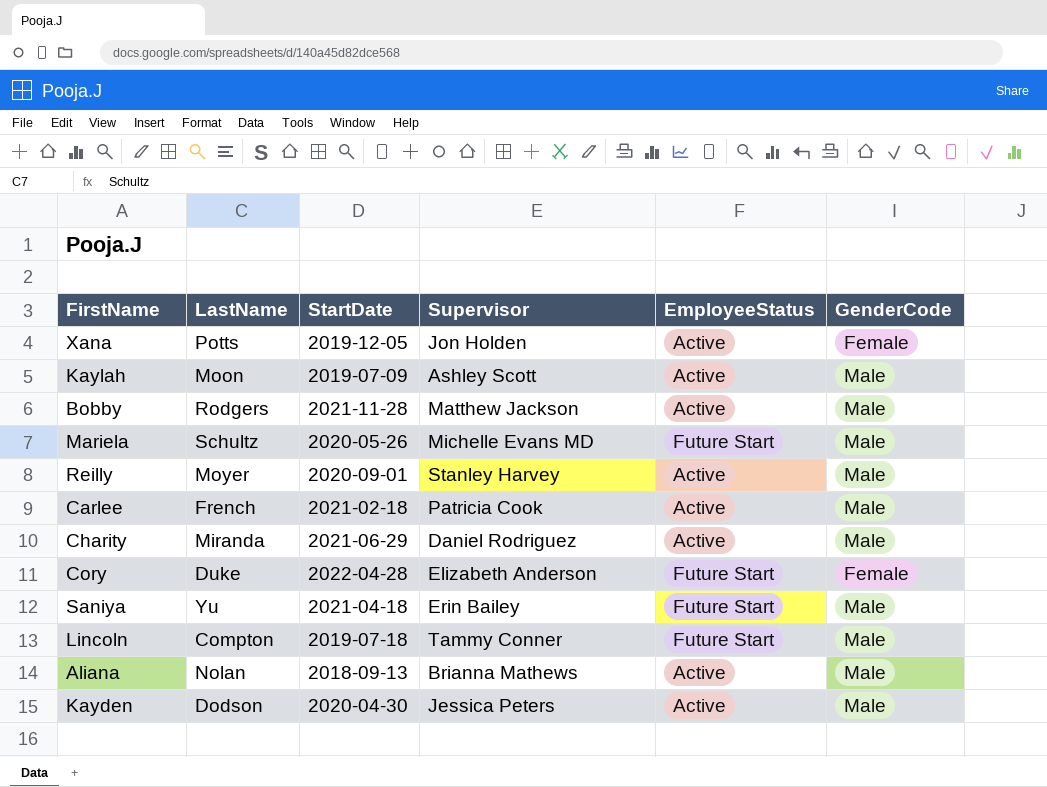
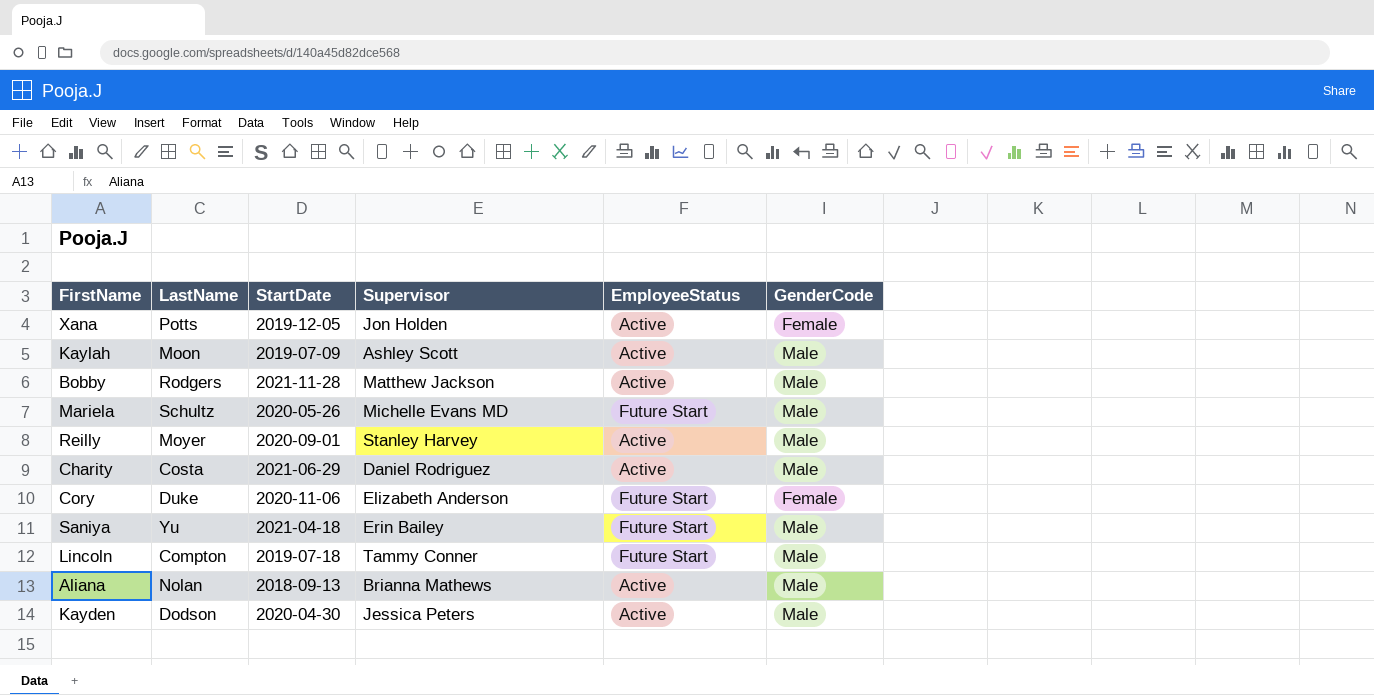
row Carlee: French | 2021-02-18 | Patricia Cook | Active | Male -> none
Charity | LastName: Miranda -> Costa
Cory | StartDate: 2022-04-28 -> 2020-11-06

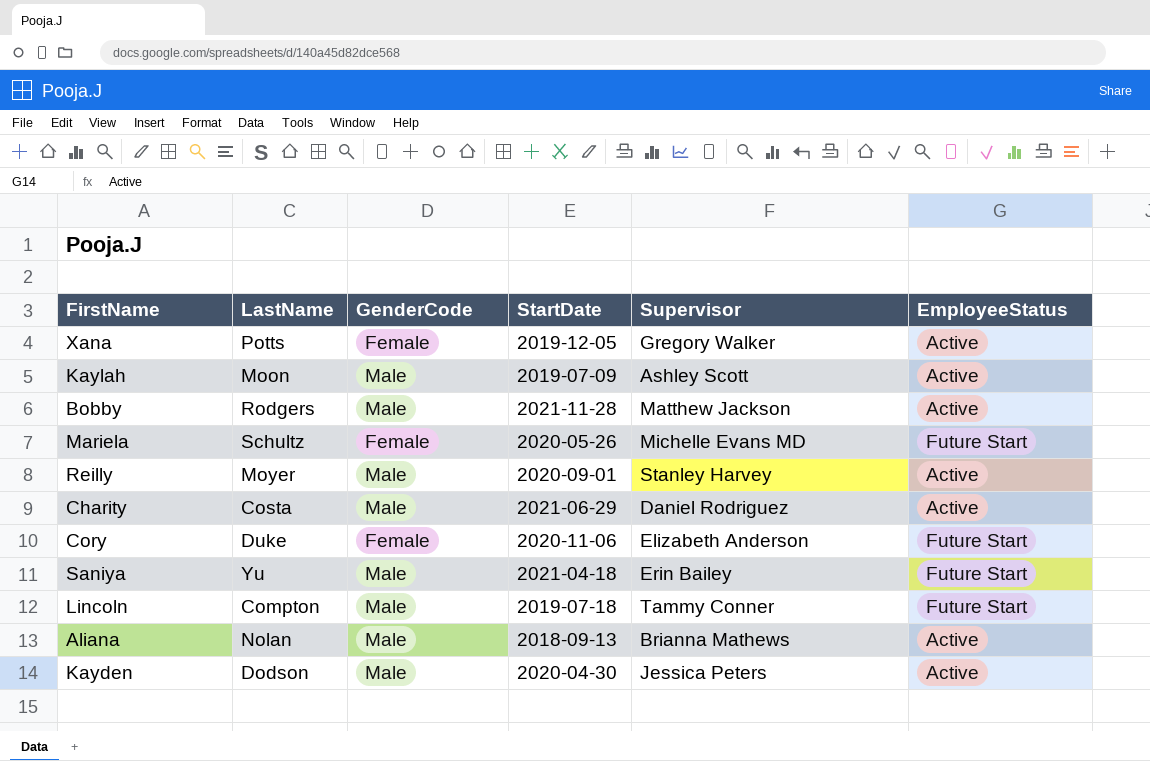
column GenderCode | position: 6 -> 3
Xana | Supervisor: Jon Holden -> Gregory Walker
Mariela | GenderCode: Male -> Female

